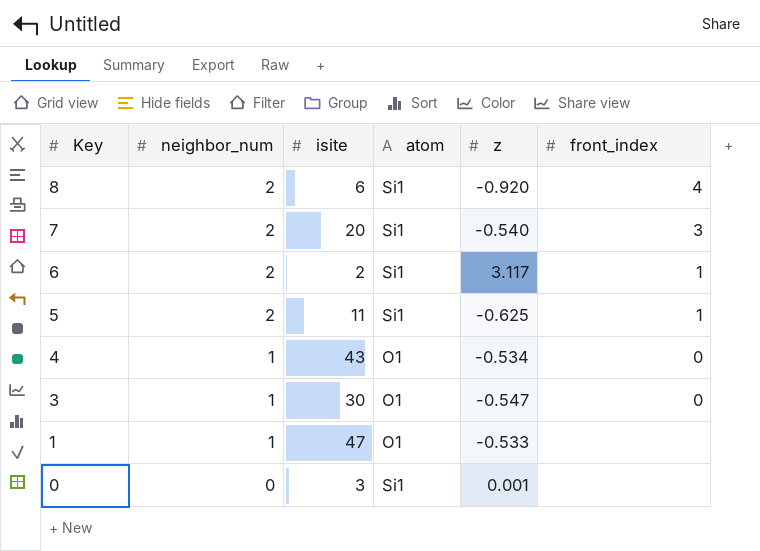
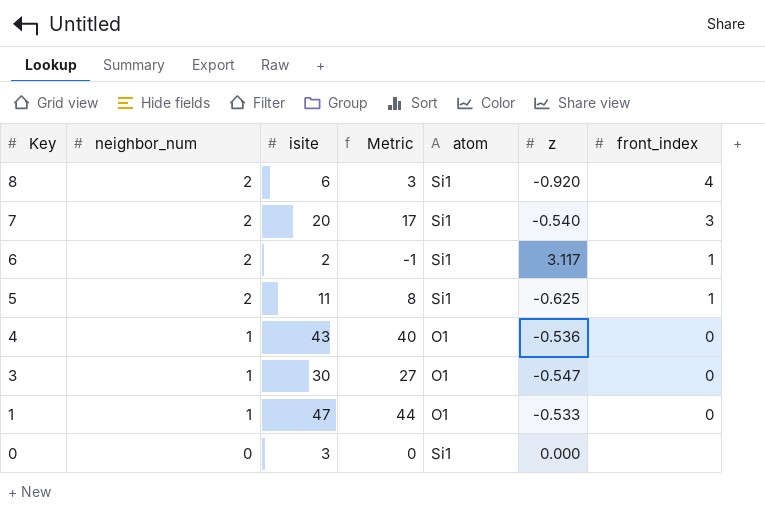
column Metric | formula: none -> [isite] - 3
4 | z: -0.534 -> -0.536
1 | front_index: none -> 0
0 | z: 0.001 -> 0.000

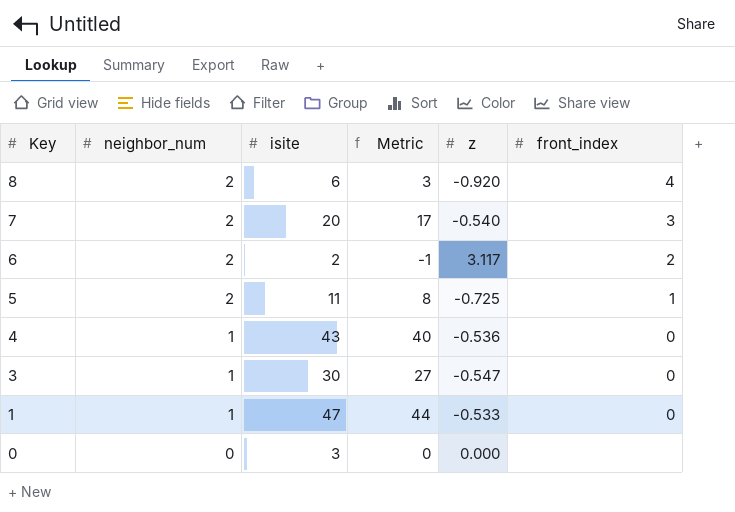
column atom | position: 5 -> none
6 | front_index: 1 -> 2
5 | z: -0.625 -> -0.725

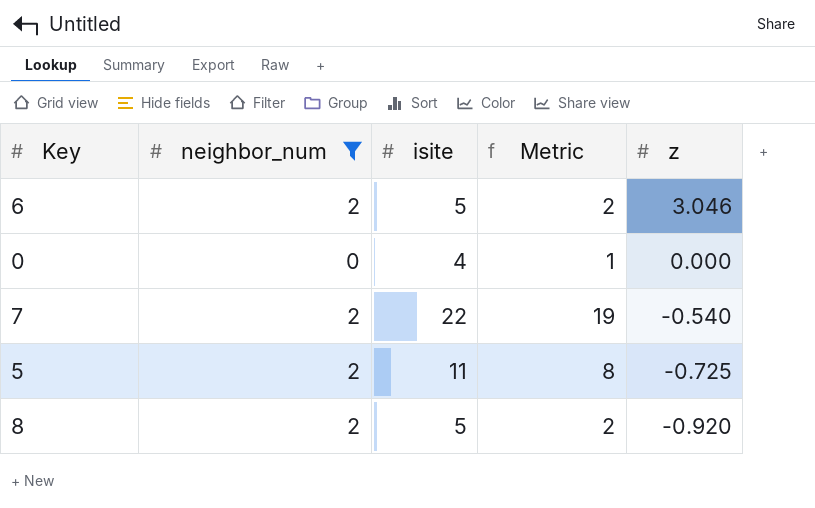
filter: none -> neighbor_num != 1
row order: Key descending -> z descending
column front_index | position: 6 -> none
6 | isite: 2 -> 5
6 | Metric: -1 -> 2
6 | z: 3.117 -> 3.046
0 | isite: 3 -> 4
0 | Metric: 0 -> 1
7 | isite: 20 -> 22
7 | Metric: 17 -> 19
8 | isite: 6 -> 5
8 | Metric: 3 -> 2

